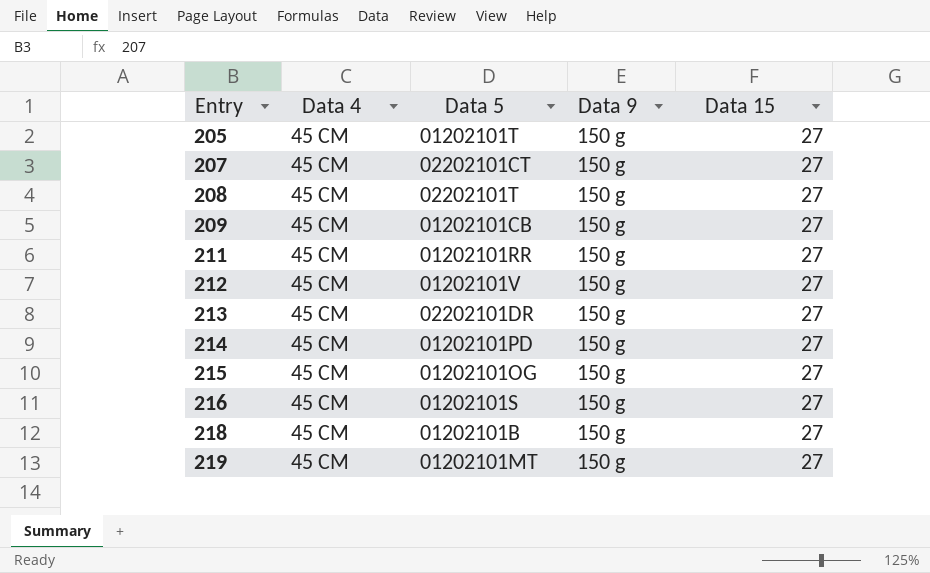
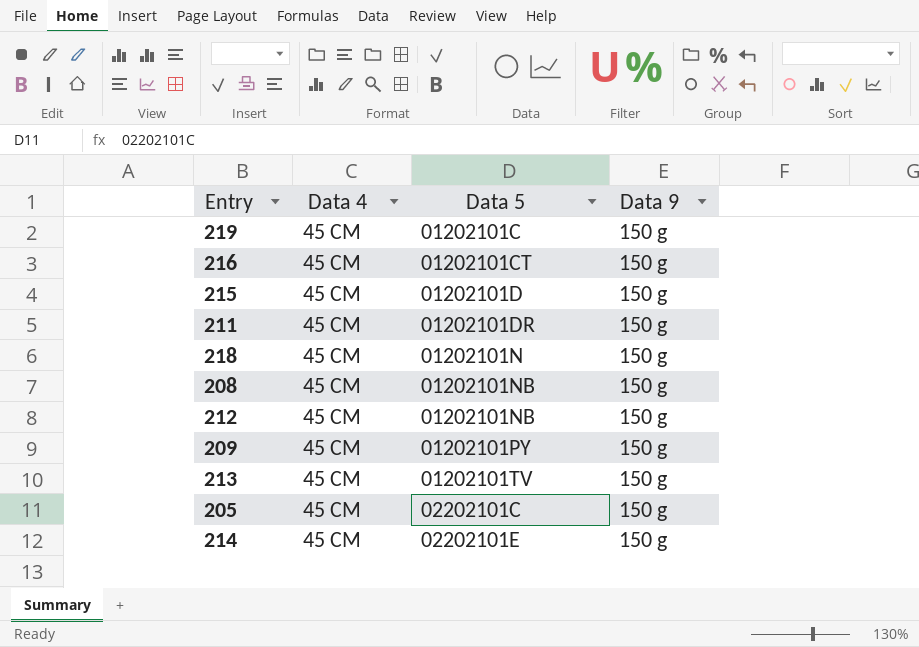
row order: Entry ascending -> Data 5 ascending
column Data 15 | position: 5 -> none
row 207: 45 CM | 02202101CT | 150 g | 27 -> none
219 | Data 5: 01202101MT -> 01202101C
216 | Data 5: 01202101S -> 01202101CT
215 | Data 5: 01202101OG -> 01202101D
211 | Data 5: 01202101RR -> 01202101DR
218 | Data 5: 01202101B -> 01202101N
208 | Data 5: 02202101T -> 01202101NB
212 | Data 5: 01202101V -> 01202101NB
209 | Data 5: 01202101CB -> 01202101PY
213 | Data 5: 02202101DR -> 01202101TV
205 | Data 5: 01202101T -> 02202101C
214 | Data 5: 01202101PD -> 02202101E

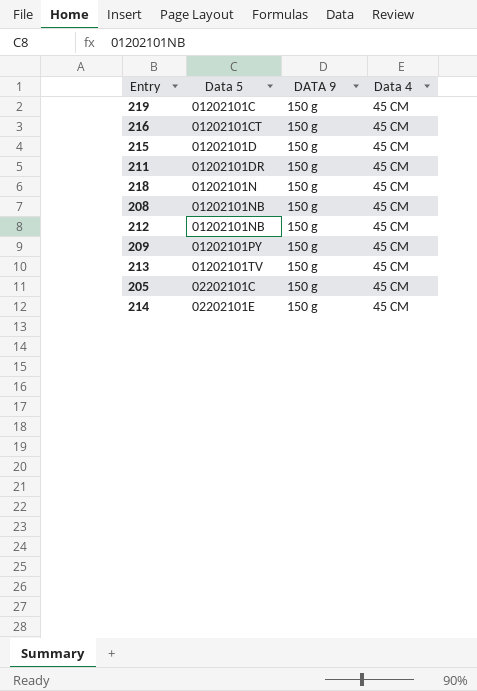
column name: Data 9 -> DATA 9
column Data 4 | position: 2 -> 4

